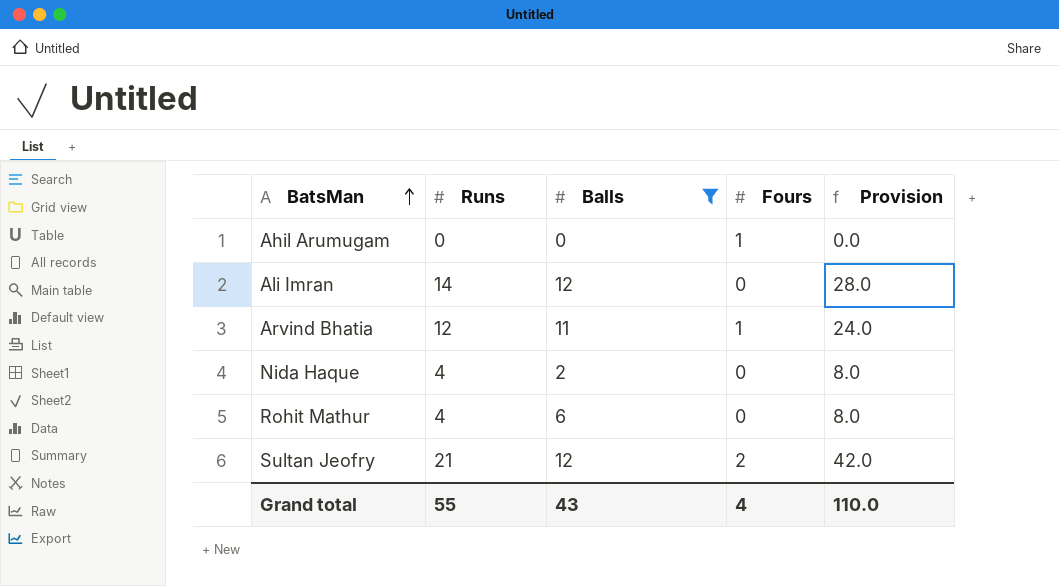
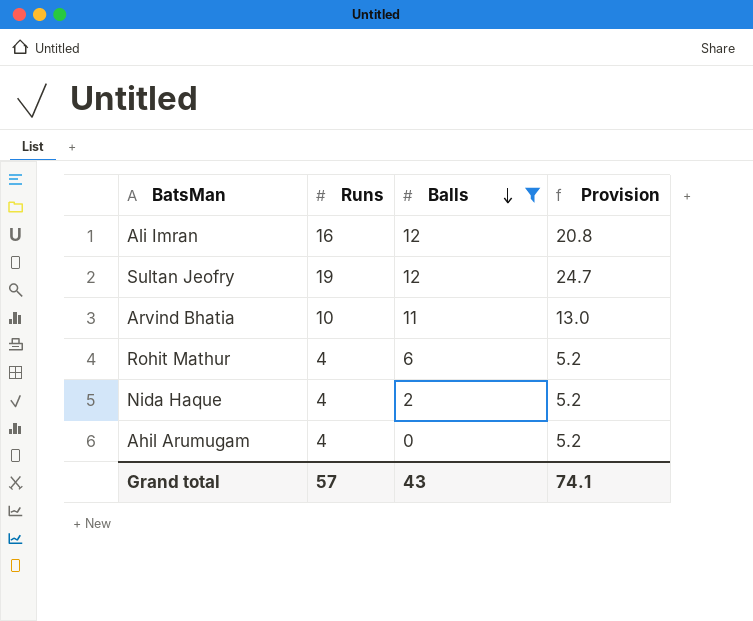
row order: BatsMan ascending -> Balls descending
column Fours | position: 4 -> none
column Provision | formula: [Runs] * 2 -> [Runs] * 1.3
Ali Imran | Runs: 14 -> 16
Sultan Jeofry | Runs: 21 -> 19
Arvind Bhatia | Runs: 12 -> 10
Ahil Arumugam | Runs: 0 -> 4
Grand total | Runs: 55 -> 57
Grand total | Provision: 110.0 -> 74.1

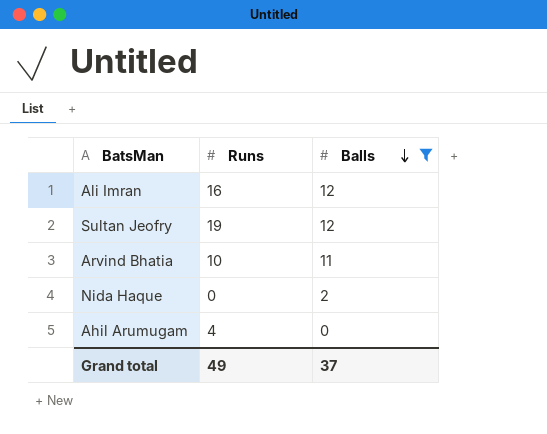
column Provision | formula: [Runs] * 1.3 -> none
row Rohit Mathur: 4 | 6 | 5.2 -> none
Nida Haque | Runs: 4 -> 0
Grand total | Runs: 57 -> 49
Grand total | Balls: 43 -> 37

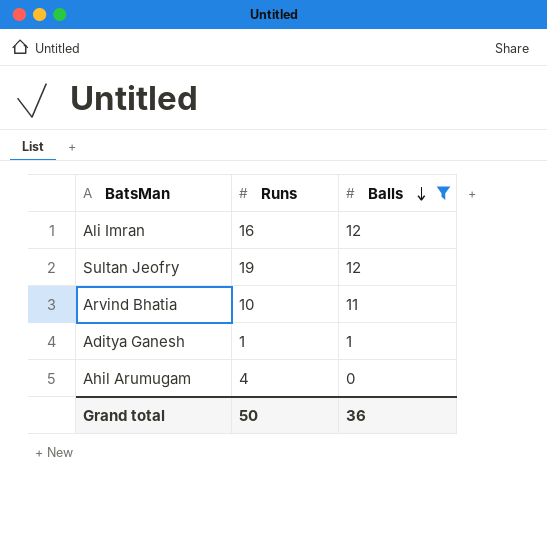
row Nida Haque: 0 | 2 -> none
row Aditya Ganesh: none -> 1 | 1
Grand total | Runs: 49 -> 50
Grand total | Balls: 37 -> 36

